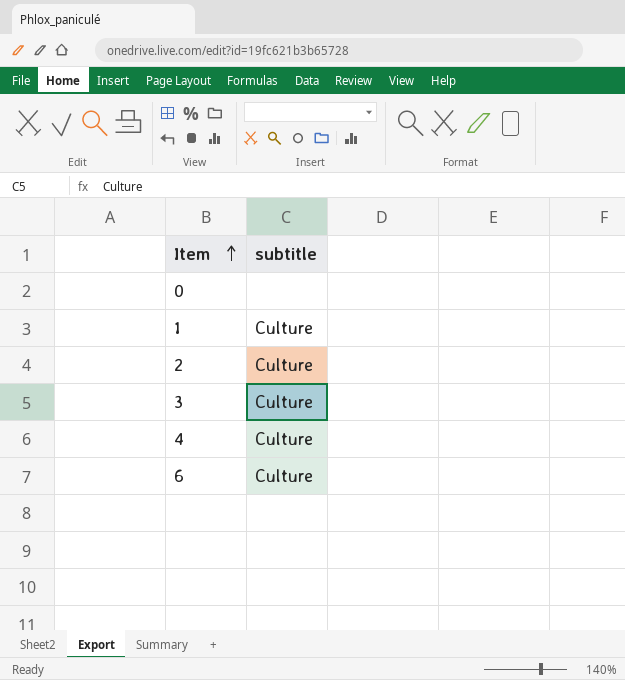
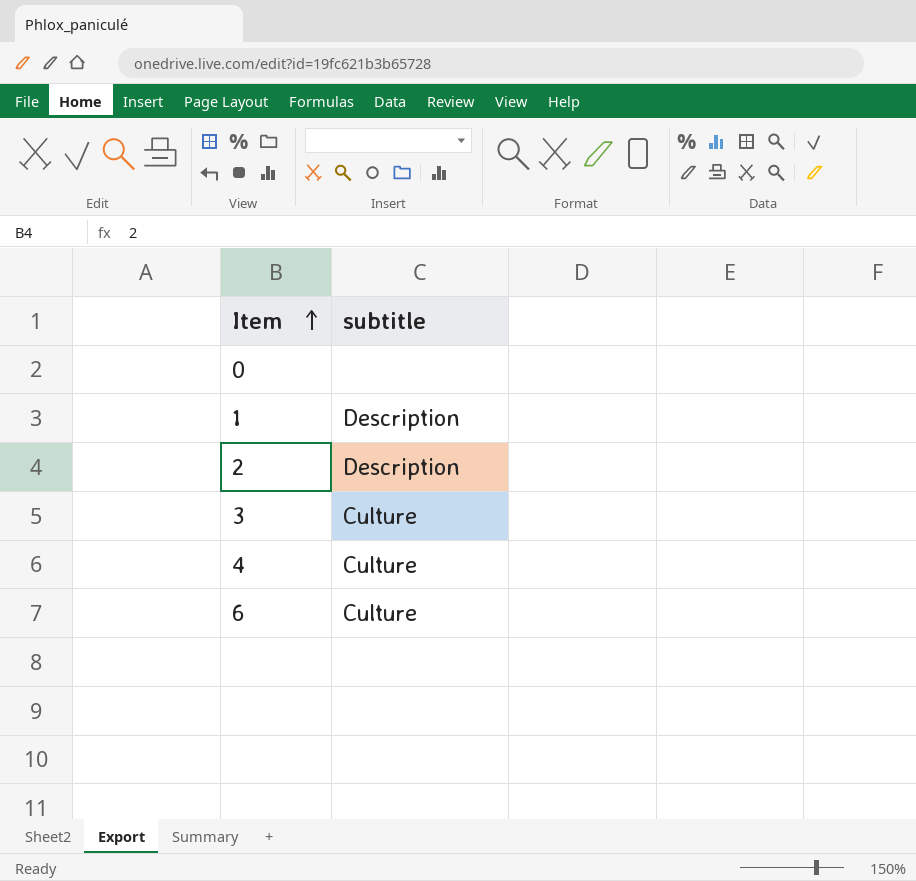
1 | subtitle: Culture -> Description
2 | subtitle: Culture -> Description

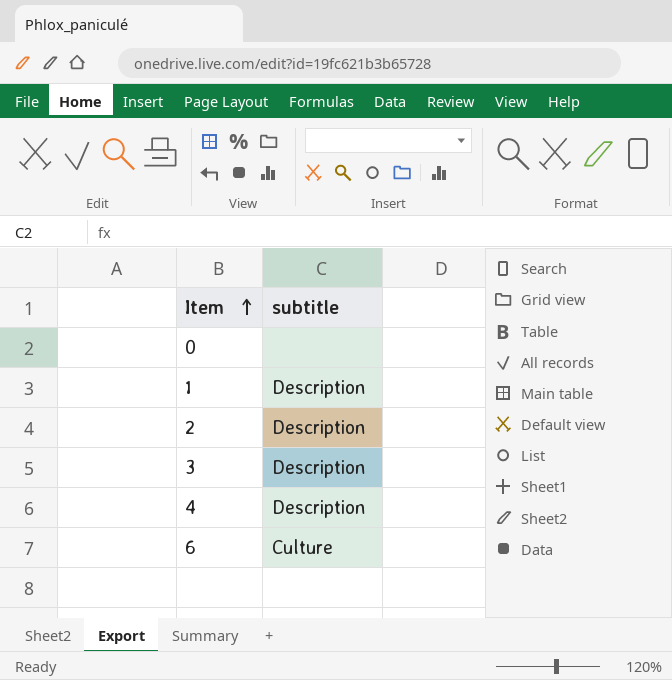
3 | subtitle: Culture -> Description
4 | subtitle: Culture -> Description

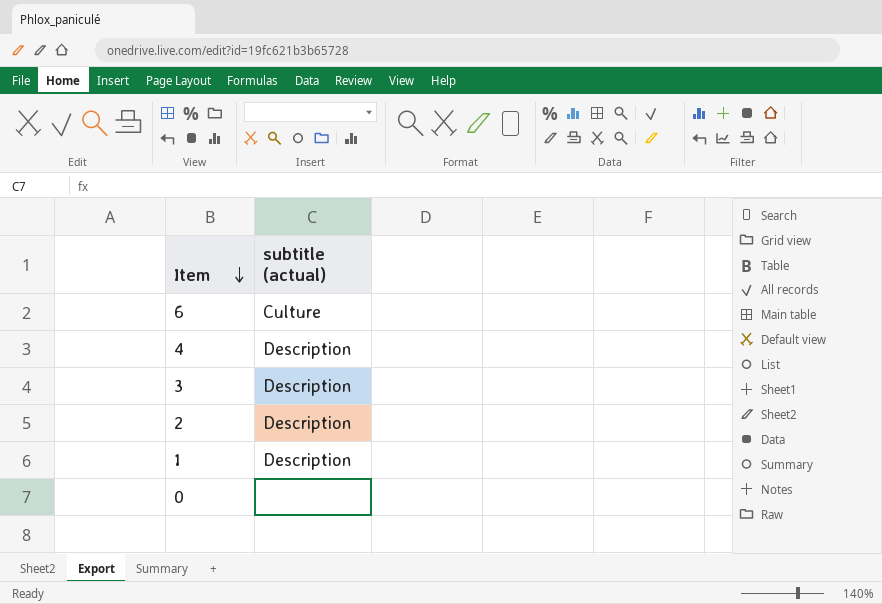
row order: Item ascending -> Item descending
column name: subtitle -> subtitle (actual)

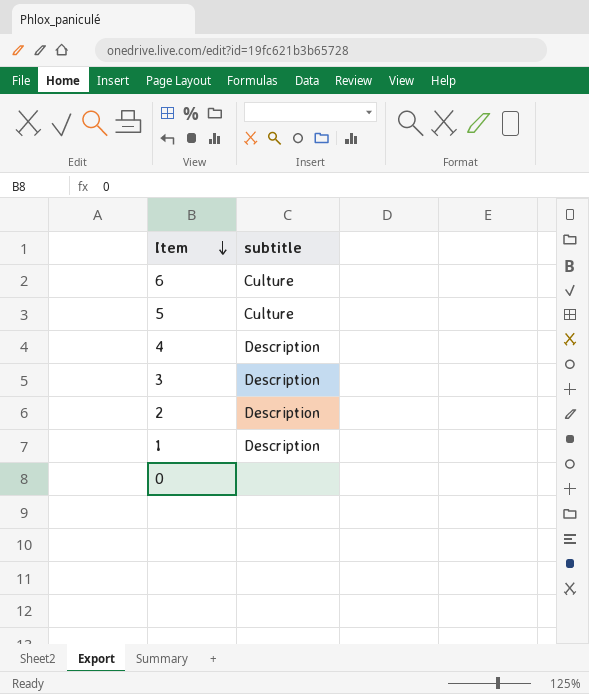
column name: subtitle (actual) -> subtitle
row 5: none -> Culture

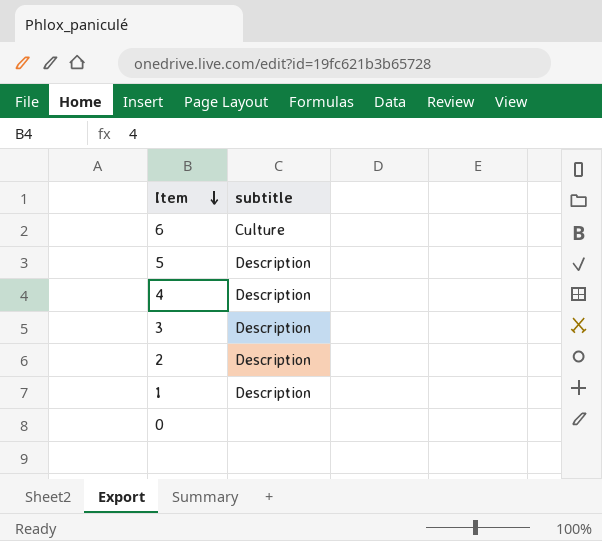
5 | subtitle: Culture -> Description

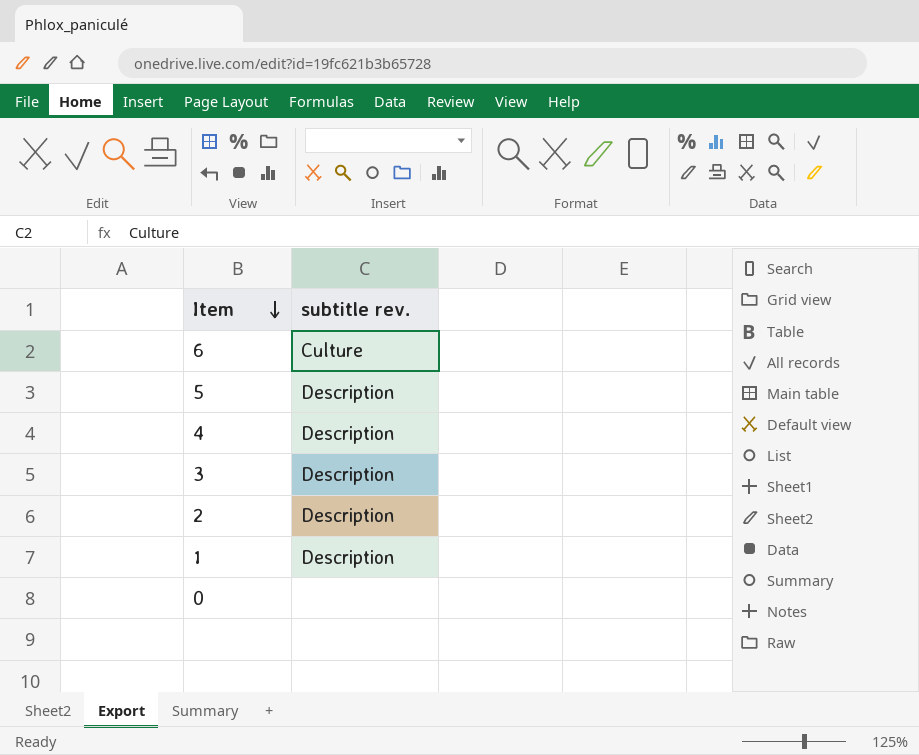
column name: subtitle -> subtitle rev.

